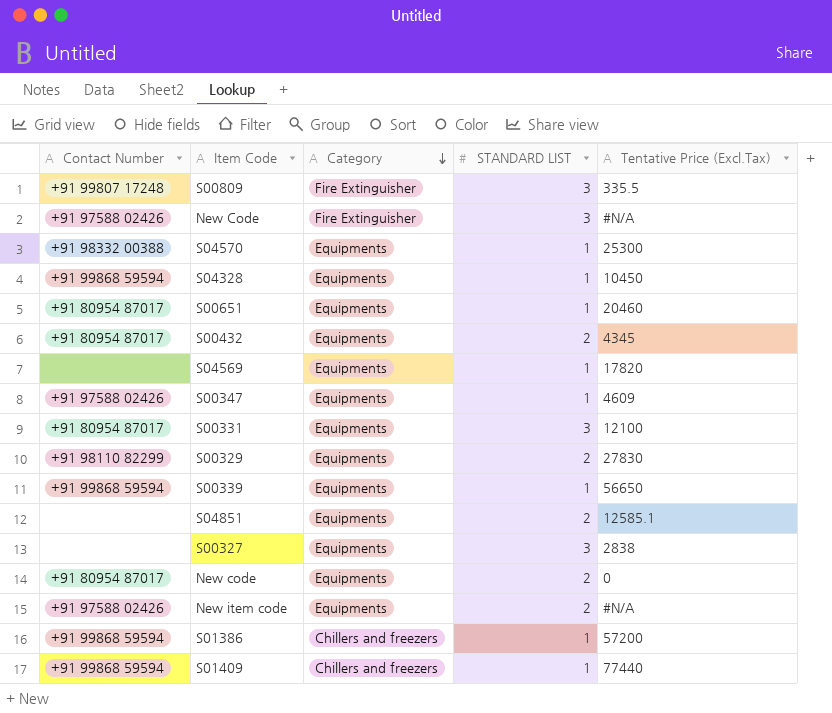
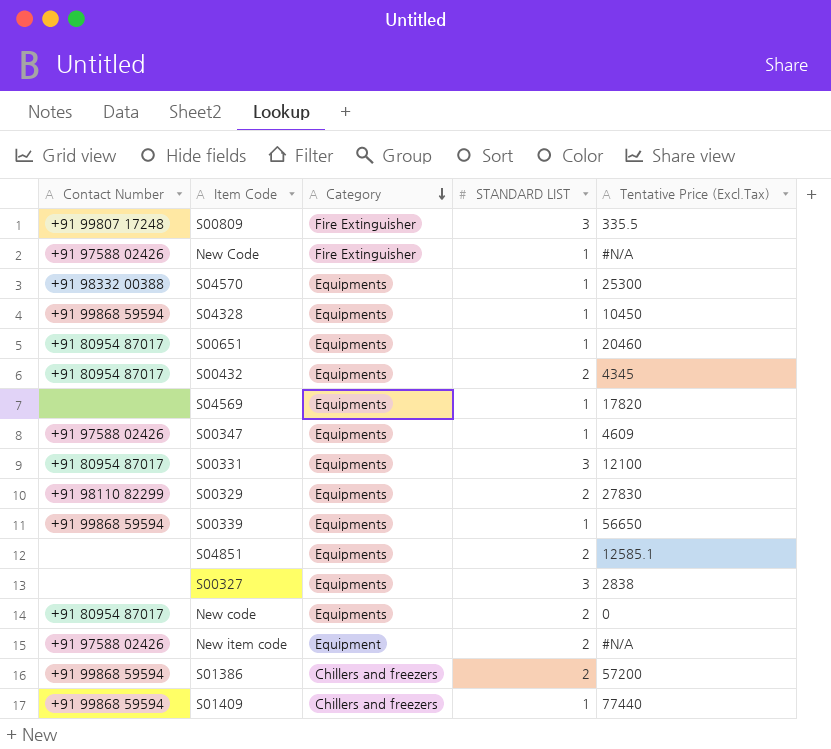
New Code | STANDARD LIST: 3 -> 1
New item code | Category: Equipments -> Equipment
S01386 | STANDARD LIST: 1 -> 2

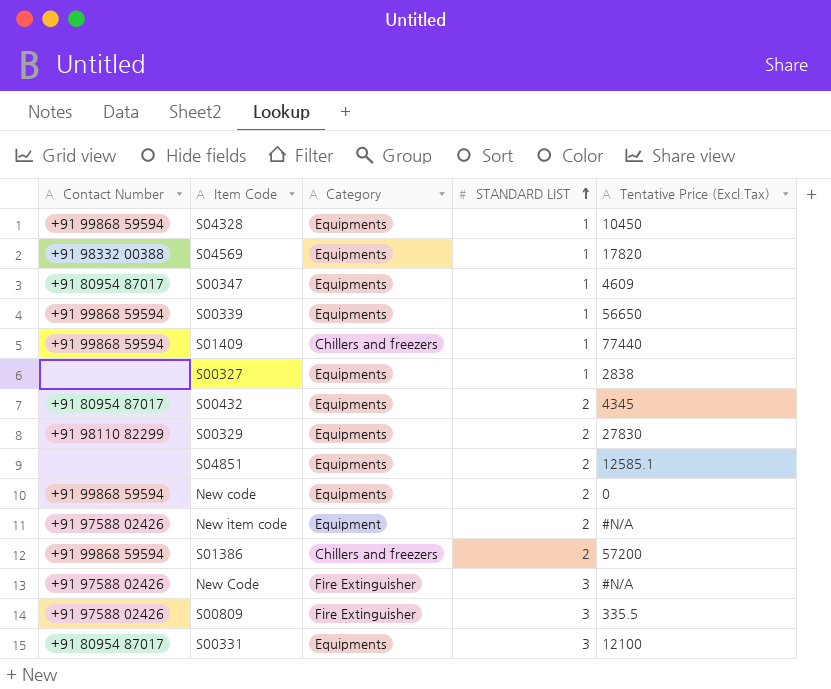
row order: Category descending -> STANDARD LIST ascending
row S04570: +91 98332 00388 | Equipments | 1 | 25300 -> none
row S00651: +91 80954 87017 | Equipments | 1 | 20460 -> none
S04569 | Contact Number: none -> +91 98332 00388
S00347 | Contact Number: +91 97588 02426 -> +91 80954 87017
S00327 | STANDARD LIST: 3 -> 1
New code | Contact Number: +91 80954 87017 -> +91 99868 59594
New Code | STANDARD LIST: 1 -> 3
S00809 | Contact Number: +91 99807 17248 -> +91 97588 02426

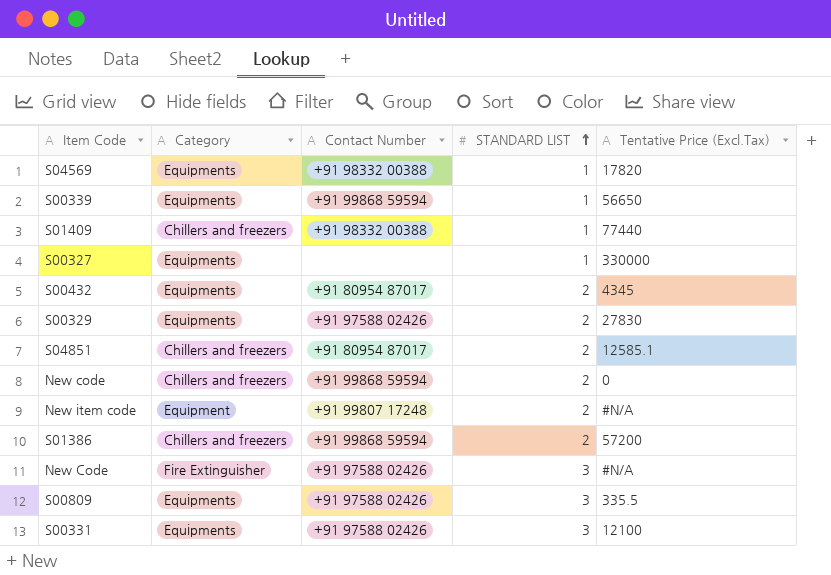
column Contact Number | position: 1 -> 3
row S04328: +91 99868 59594 | Equipments | 1 | 10450 -> none
row S00347: +91 80954 87017 | Equipments | 1 | 4609 -> none
S01409 | Contact Number: +91 99868 59594 -> +91 98332 00388
S00327 | Tentative Price (Excl.Tax): 2838 -> 330000
S00329 | Contact Number: +91 98110 82299 -> +91 97588 02426
S04851 | Category: Equipments -> Chillers and freezers
S04851 | Contact Number: none -> +91 80954 87017
New code | Category: Equipments -> Chillers and freezers
New item code | Contact Number: +91 97588 02426 -> +91 99807 17248
S00809 | Category: Fire Extinguisher -> Equipments
S00331 | Contact Number: +91 80954 87017 -> +91 97588 02426

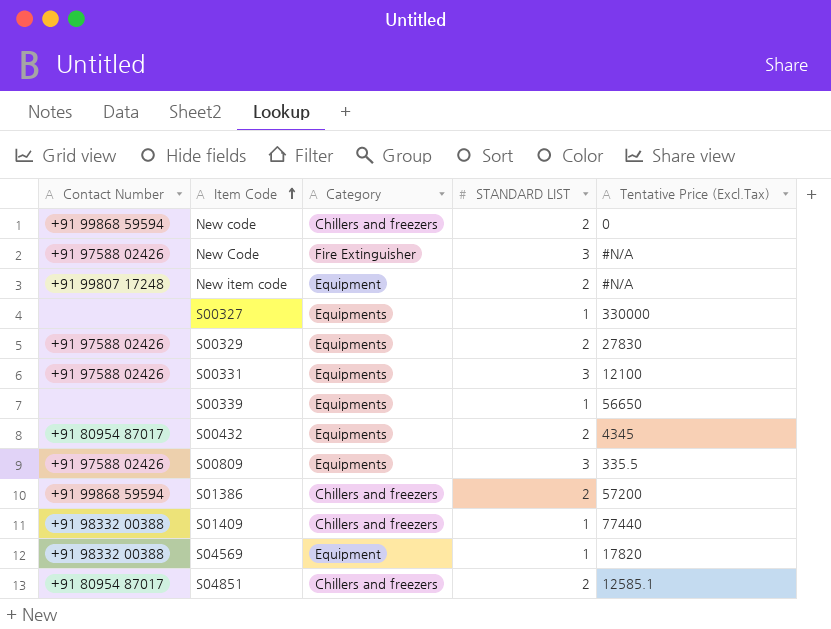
row order: STANDARD LIST ascending -> Item Code ascending
column Contact Number | position: 3 -> 1
S00339 | Contact Number: +91 99868 59594 -> none
S04569 | Category: Equipments -> Equipment

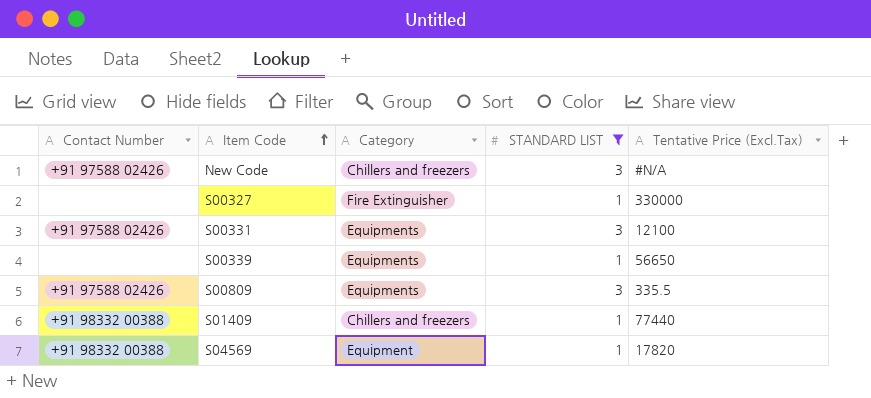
filter: none -> STANDARD LIST != 2
New Code | Category: Fire Extinguisher -> Chillers and freezers
S00327 | Category: Equipments -> Fire Extinguisher

